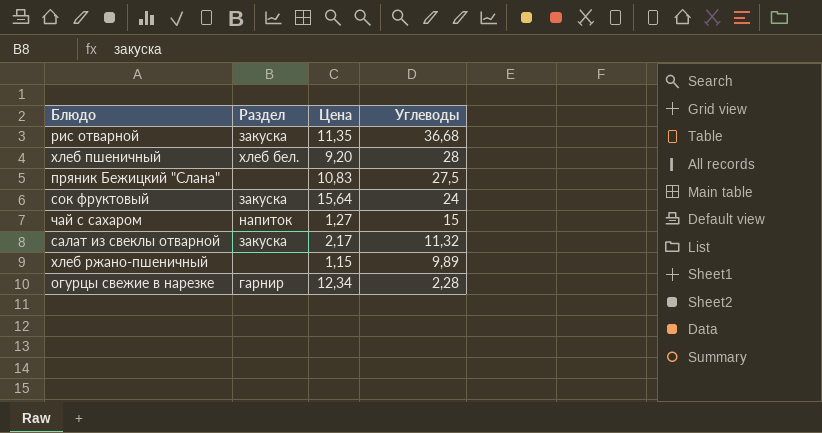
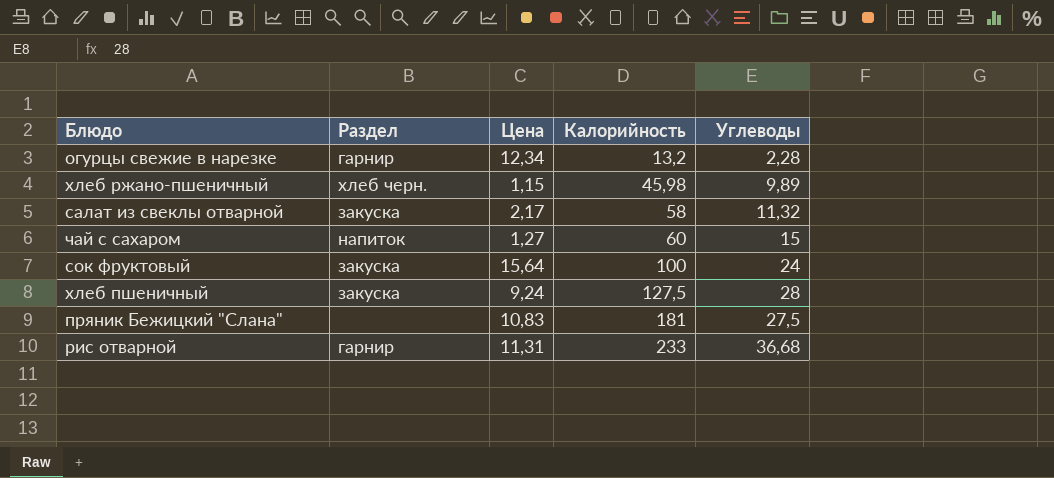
row order: Углеводы descending -> Калорийность ascending
column Калорийность | position: none -> 4
хлеб ржано-пшеничный | Раздел: none -> хлеб черн.
хлеб пшеничный | Раздел: хлеб бел. -> закуска
хлеб пшеничный | Цена: 9,20 -> 9,24
рис отварной | Раздел: закуска -> гарнир
рис отварной | Цена: 11,35 -> 11,31

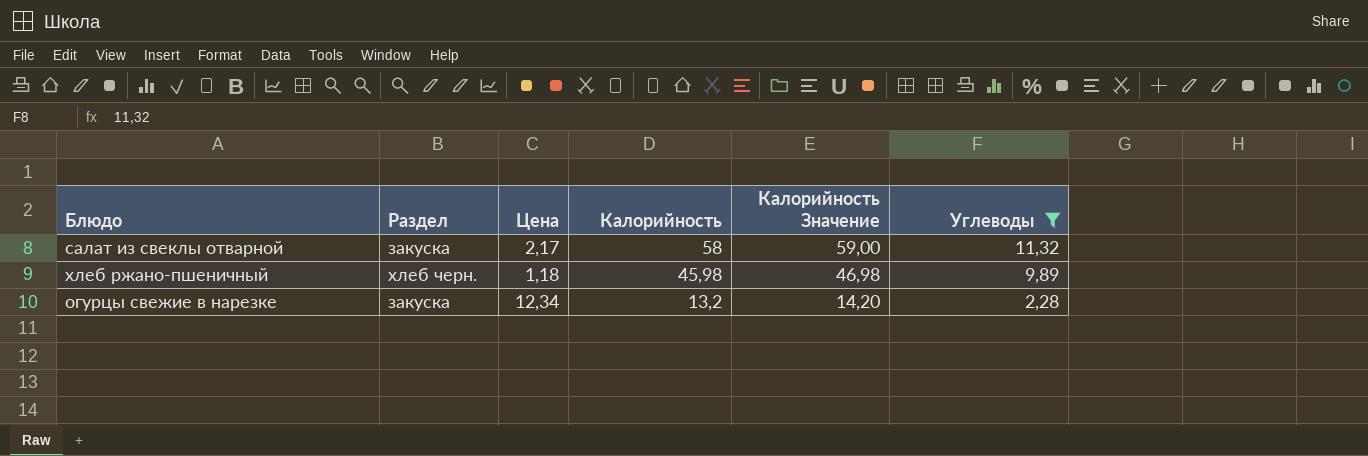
filter: none -> Углеводы <= 11,32
row order: Калорийность ascending -> Калорийность descending
column Калорийность Значение | formula: none -> [Калорийность] + 1
хлеб ржано-пшеничный | Цена: 1,15 -> 1,18
огурцы свежие в нарезке | Раздел: гарнир -> закуска

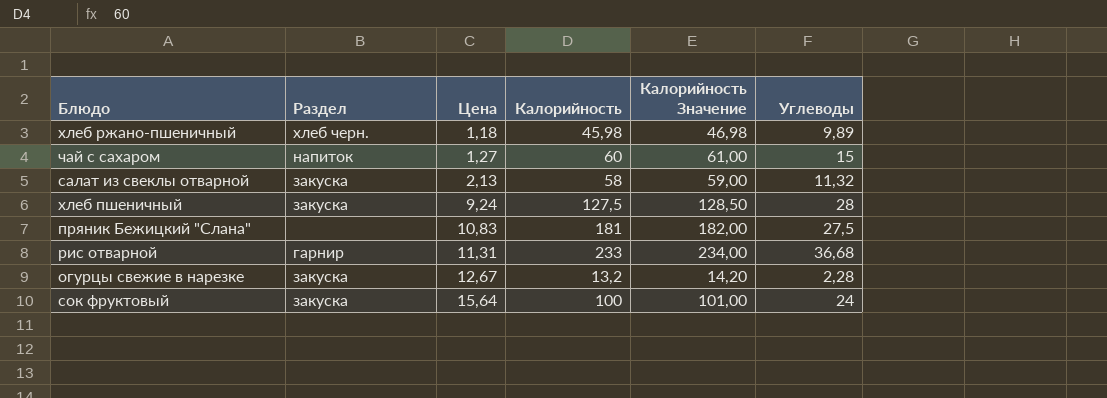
filter: Углеводы <= 11,32 -> none
row order: Калорийность descending -> Цена ascending
салат из свеклы отварной | Цена: 2,17 -> 2,13
огурцы свежие в нарезке | Цена: 12,34 -> 12,67

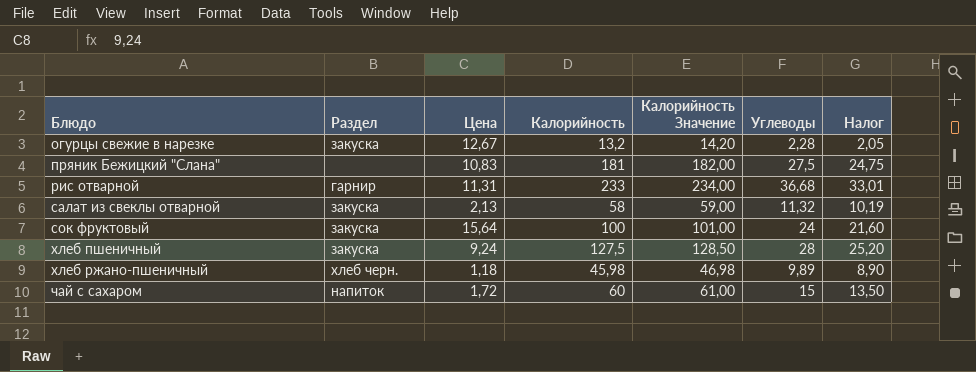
row order: Цена ascending -> Блюдо ascending
column Налог | formula: none -> [Углеводы] * 0,9
чай с сахаром | Цена: 1,27 -> 1,72

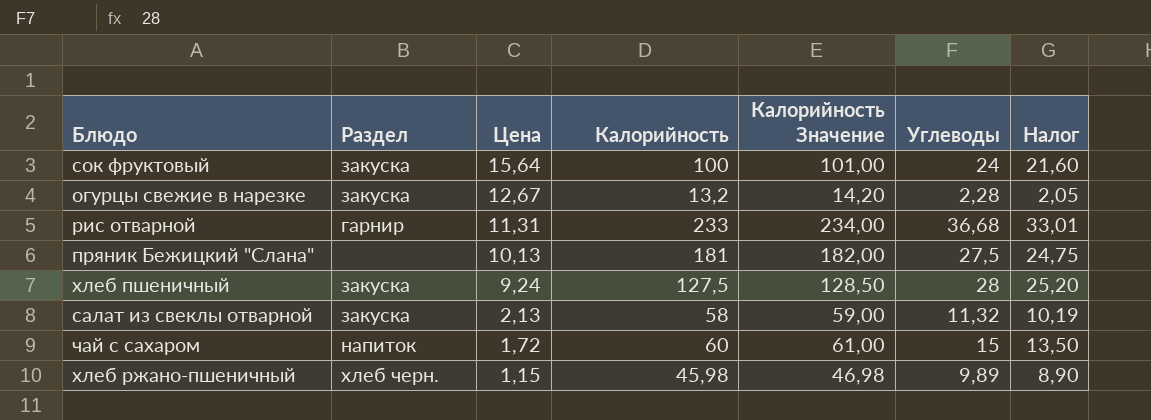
row order: Блюдо ascending -> Цена descending
пряник Бежицкий "Слана" | Цена: 10,83 -> 10,13
хлеб ржано-пшеничный | Цена: 1,18 -> 1,15

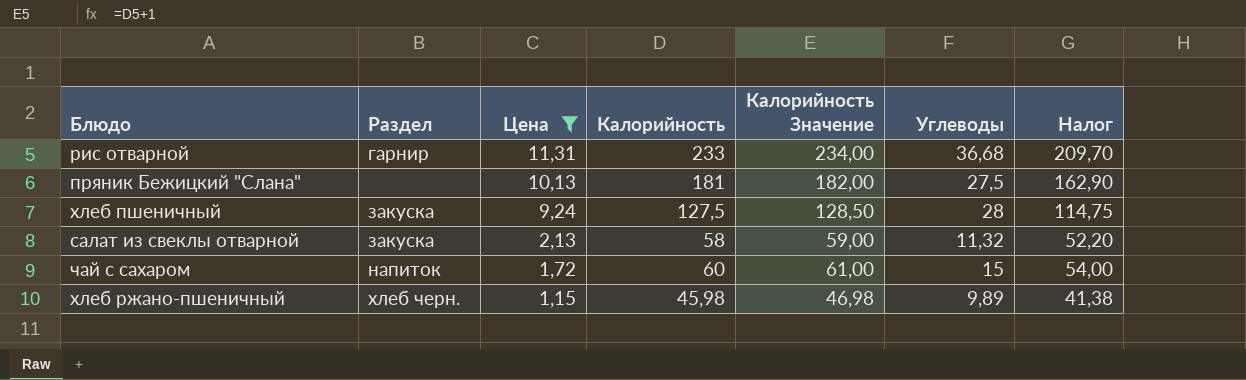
filter: none -> Цена <= 11,31
column Налог | formula: [Углеводы] * 0,9 -> [Калорийность] * 0,9

